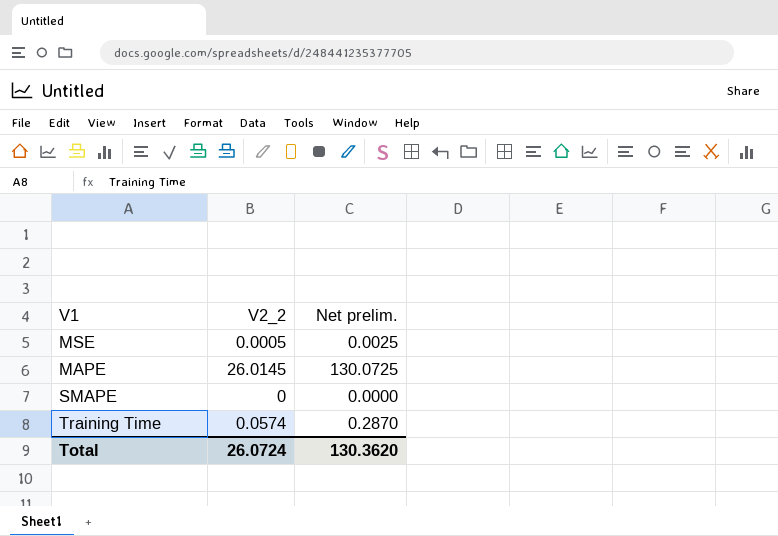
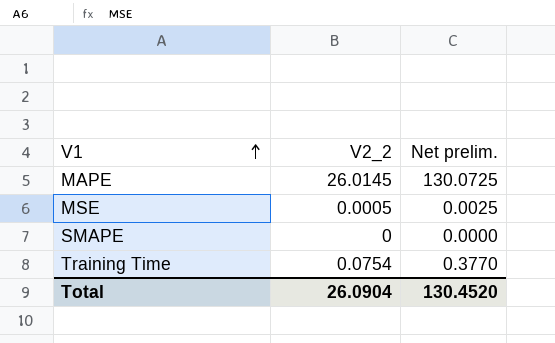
row order: none -> V1 ascending
Training Time | V2_2: 0.0574 -> 0.0754
Training Time | Net prelim.: 0.2870 -> 0.3770
Total | V2_2: 26.0724 -> 26.0904
Total | Net prelim.: 130.3620 -> 130.4520

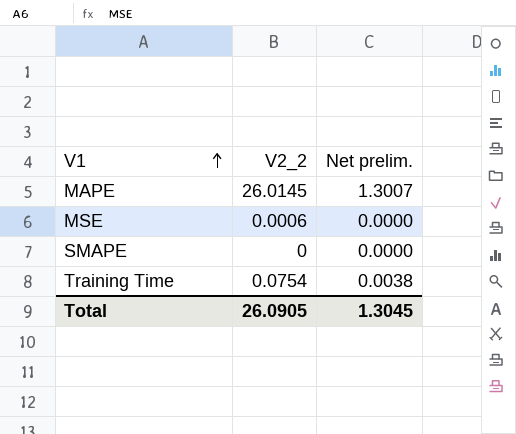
column Net prelim. | formula: [V2_2] * 5 -> [V2_2] * 0.05
MSE | V2_2: 0.0005 -> 0.0006
Total | V2_2: 26.0904 -> 26.0905
Total | Net prelim.: 130.4520 -> 1.3045

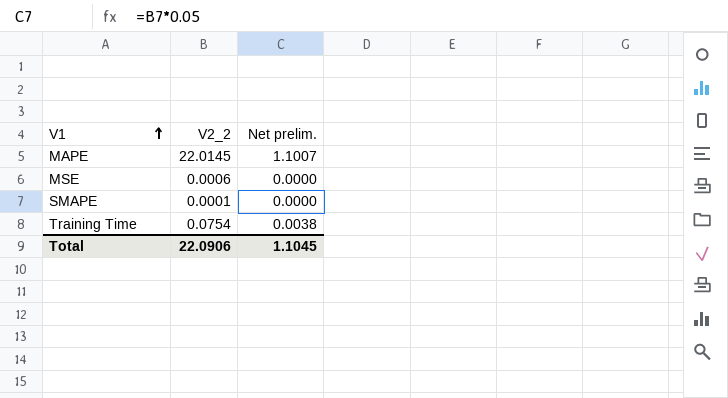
MAPE | V2_2: 26.0145 -> 22.0145
MAPE | Net prelim.: 1.3007 -> 1.1007
SMAPE | V2_2: 0 -> 0.0001
Total | V2_2: 26.0905 -> 22.0906
Total | Net prelim.: 1.3045 -> 1.1045

